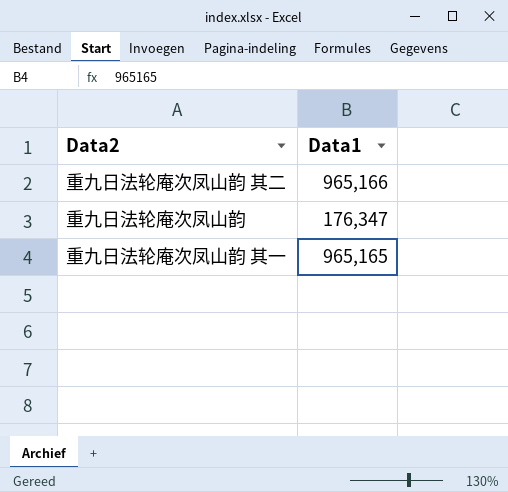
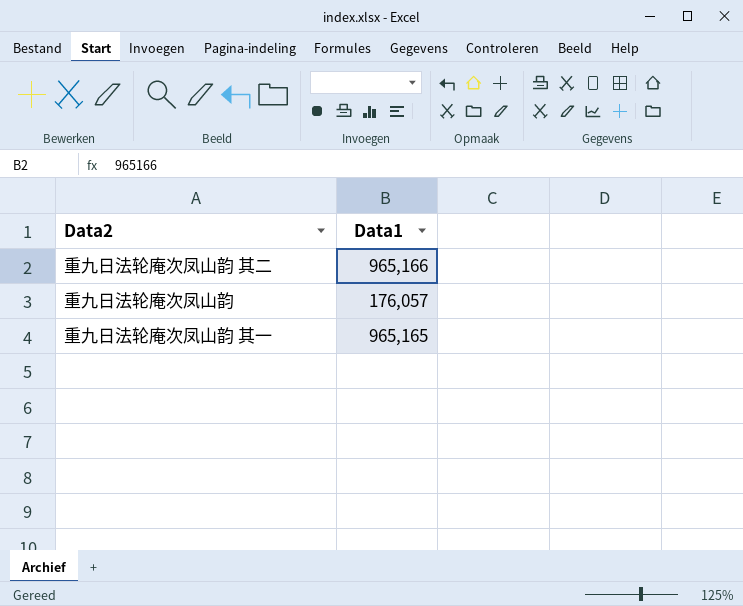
重九日法轮庵次凤山韵 | Data1: 176,347 -> 176,057

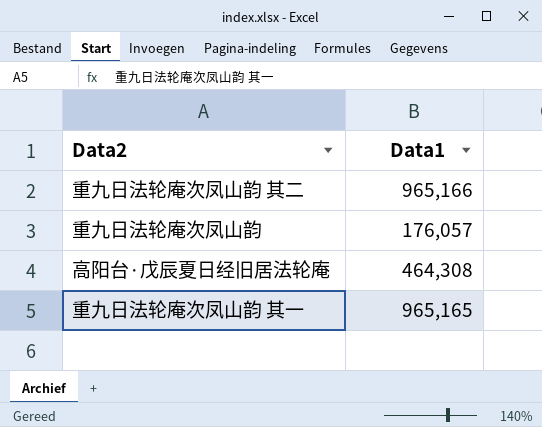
row 高阳台·戊辰夏日经旧居法轮庵: none -> 464,308

